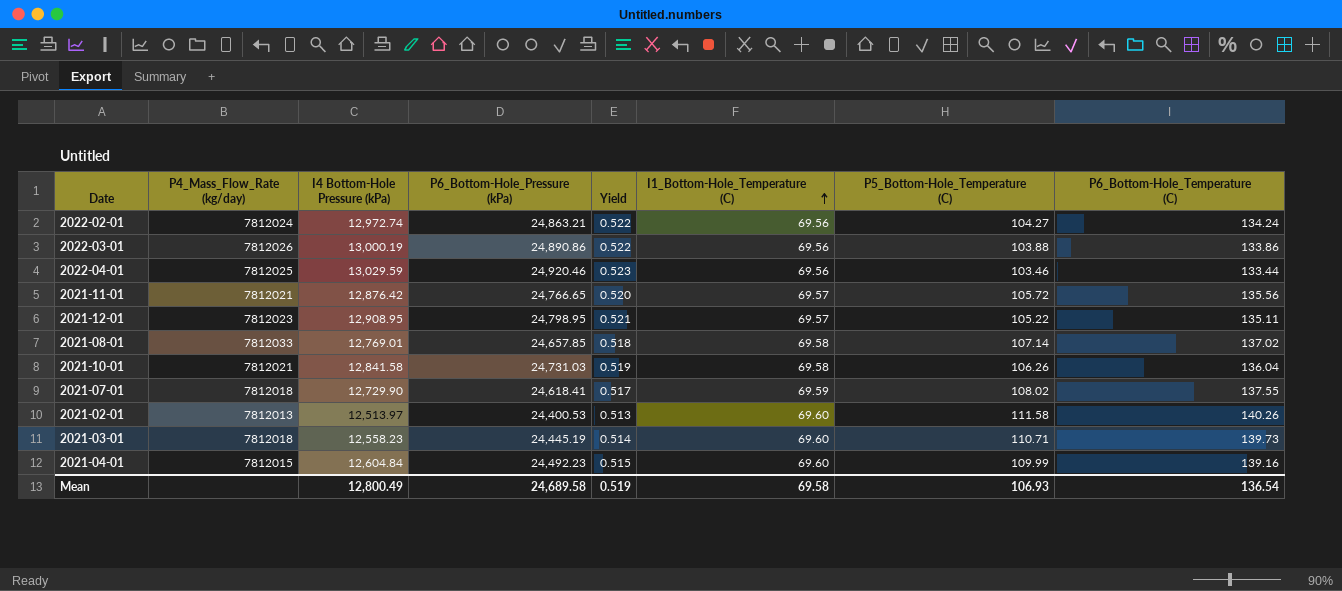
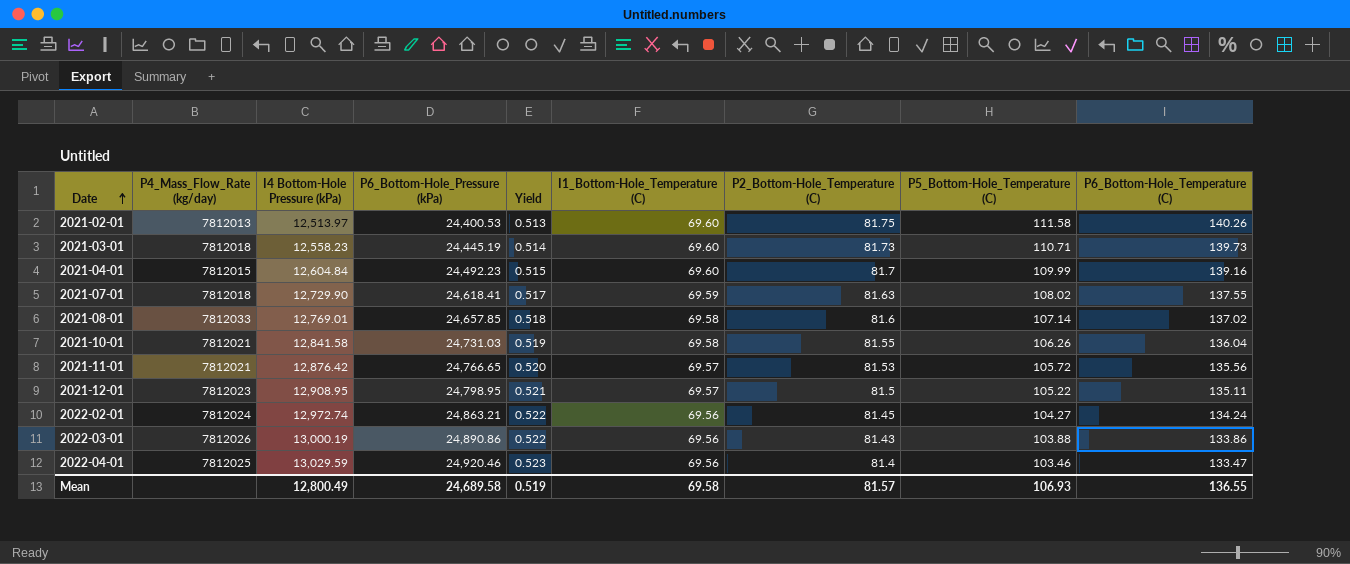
row order: I1_Bottom-Hole_Temperature (C) ascending -> Date ascending
column P2_Bottom-Hole_Temperature (C) | position: none -> 7
2022-04-01 | P6_Bottom-Hole_Temperature (C): 133.44 -> 133.47
Mean | P6_Bottom-Hole_Temperature (C): 136.54 -> 136.55

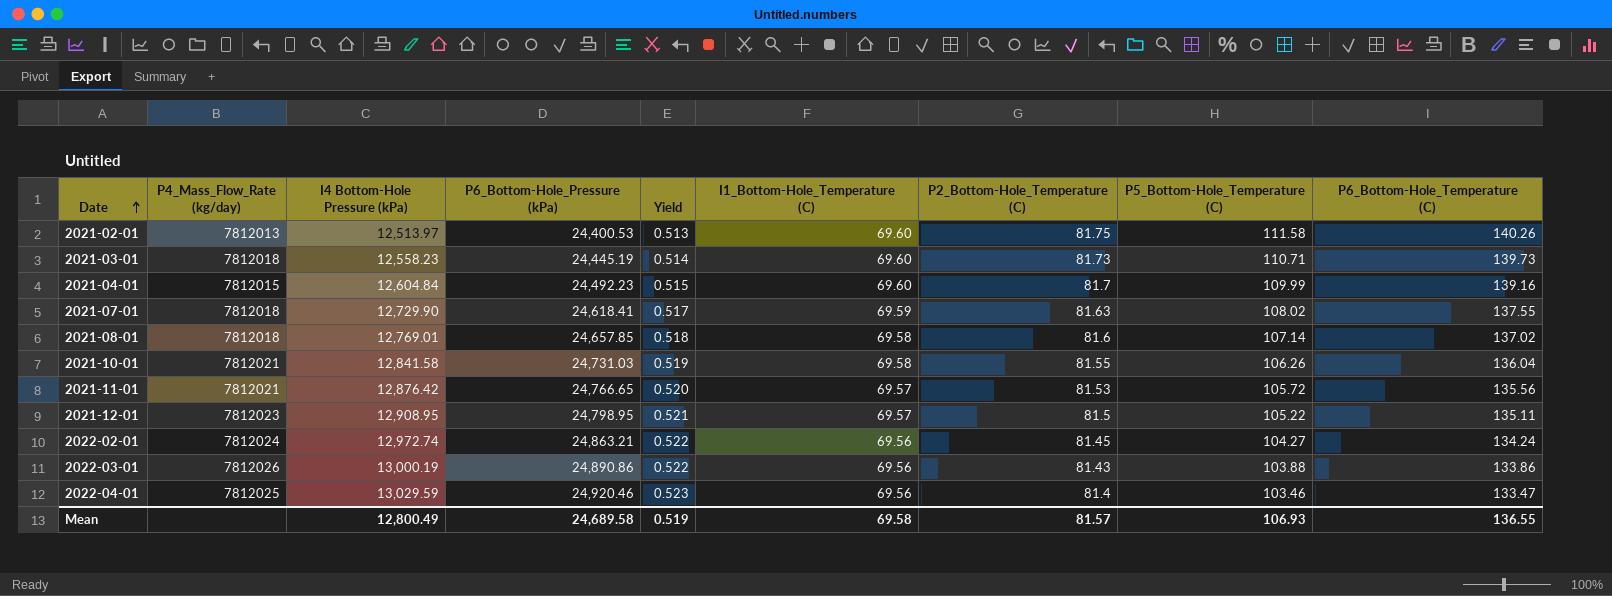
2021-08-01 | P4_Mass_Flow_Rate (kg/day): 7812033 -> 7812018

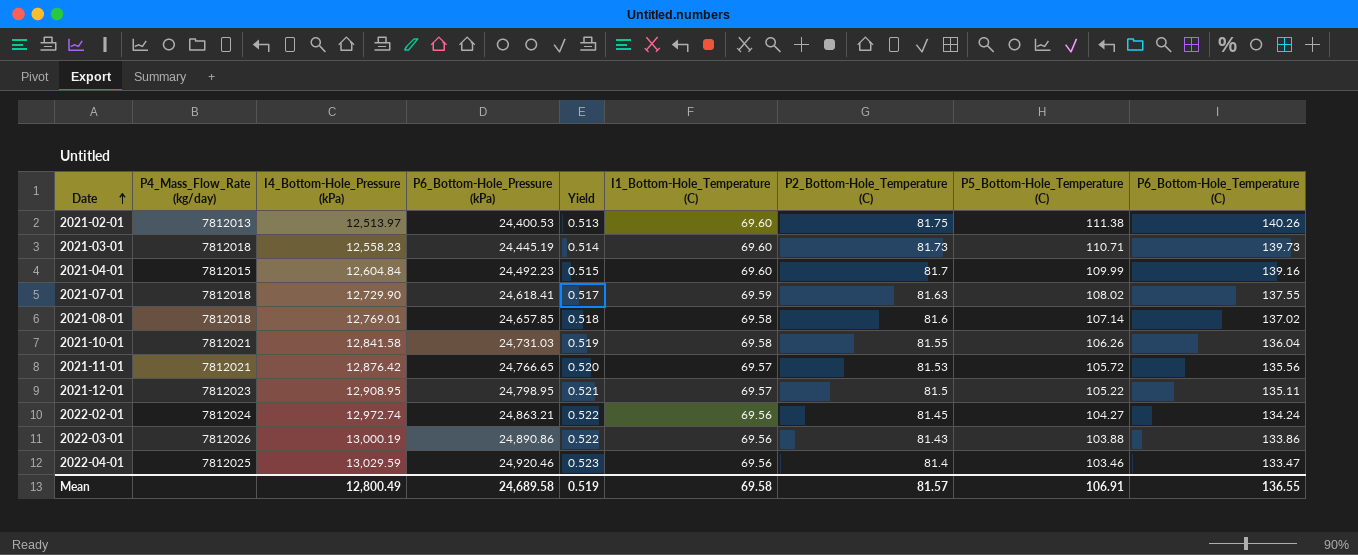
column name: I4 Bottom-Hole Pressure (kPa) -> I4_Bottom-Hole_Pressure (kPa)
2021-02-01 | P5_Bottom-Hole_Temperature (C): 111.58 -> 111.38
Mean | P5_Bottom-Hole_Temperature (C): 106.93 -> 106.91

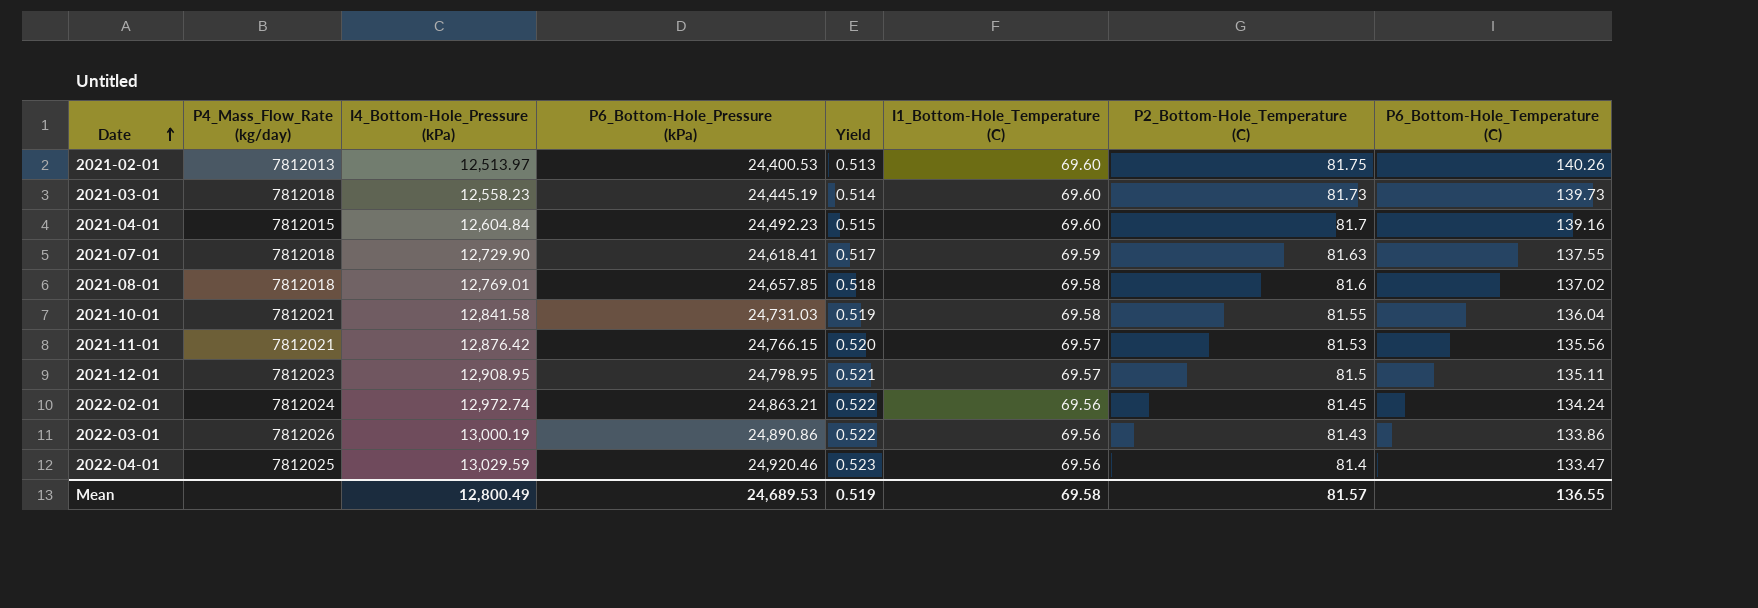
column P5_Bottom-Hole_Temperature (C) | position: 8 -> none
2021-11-01 | P6_Bottom-Hole_Pressure (kPa): 24,766.65 -> 24,766.15
Mean | P6_Bottom-Hole_Pressure (kPa): 24,689.58 -> 24,689.53

